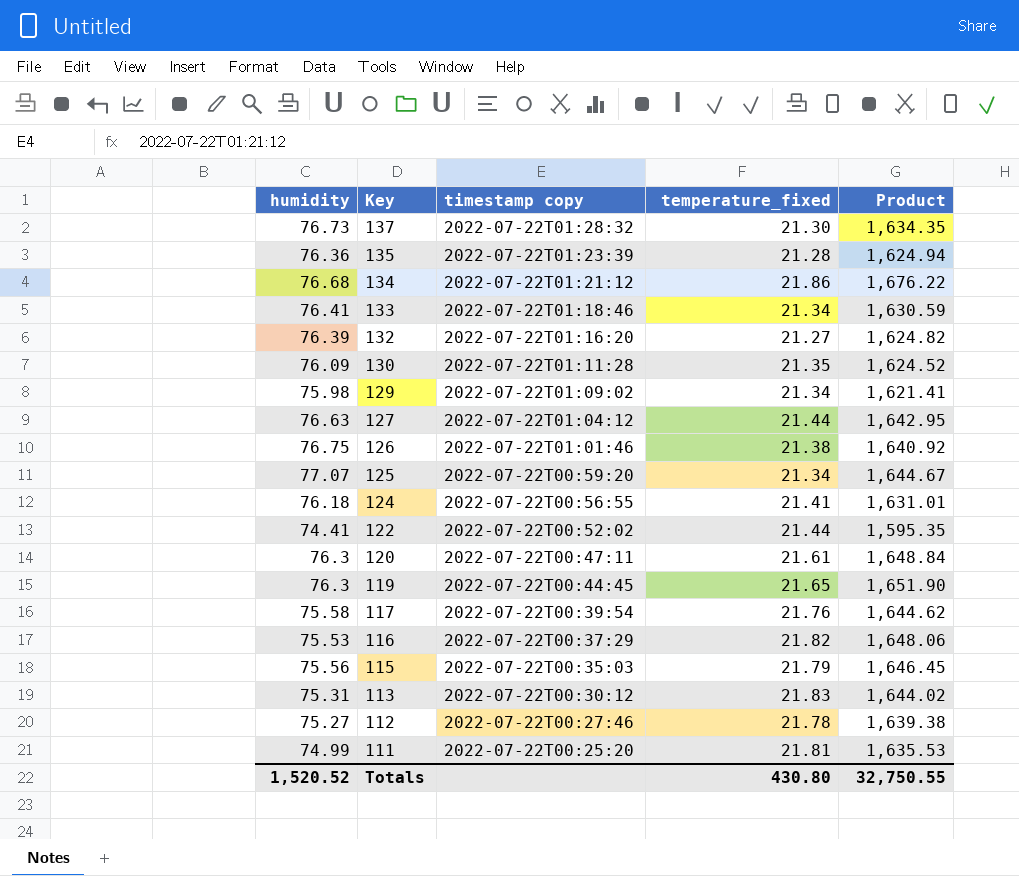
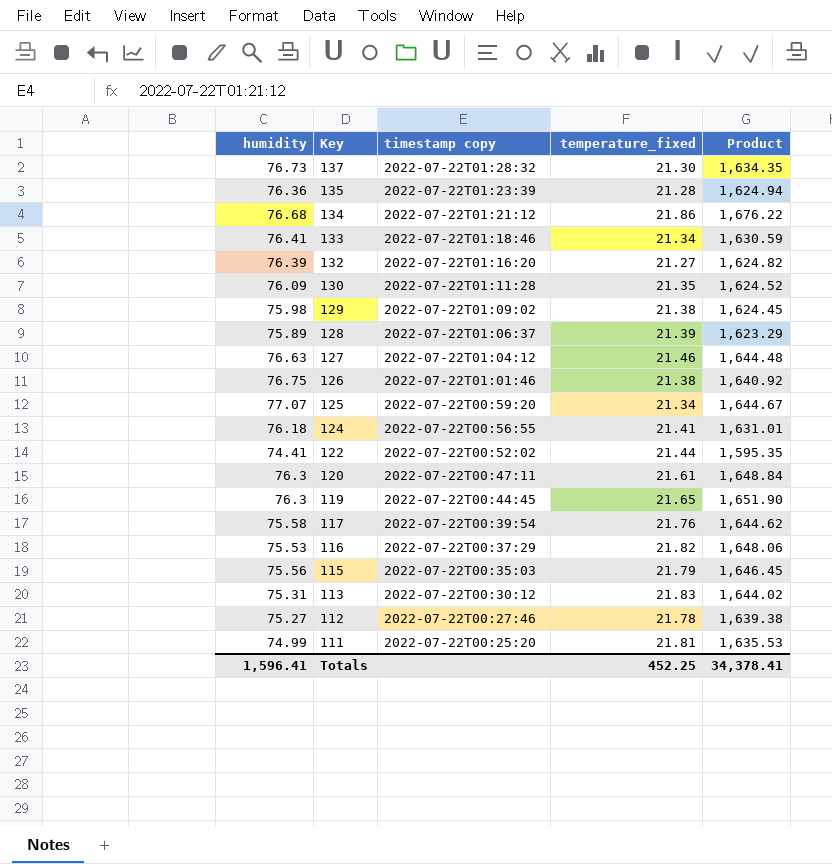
129 | temperature_fixed: 21.34 -> 21.38
129 | Product: 1,621.41 -> 1,624.45
row 128: none -> 75.89 | 2022-07-22T01:06:37 | 21.39 | 1,623.29
127 | temperature_fixed: 21.44 -> 21.46
127 | Product: 1,642.95 -> 1,644.48
Totals | humidity: 1,520.52 -> 1,596.41
Totals | temperature_fixed: 430.80 -> 452.25
Totals | Product: 32,750.55 -> 34,378.41

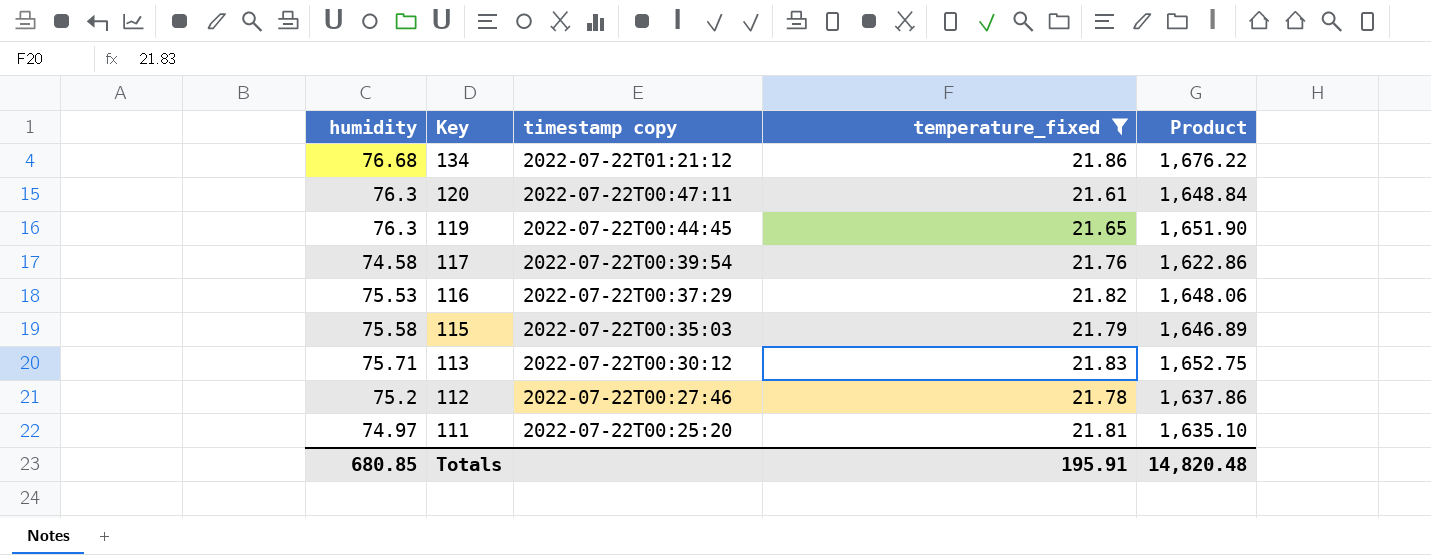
filter: none -> temperature_fixed >= 21.61
117 | humidity: 75.58 -> 74.58
117 | Product: 1,644.62 -> 1,622.86
115 | humidity: 75.56 -> 75.58
115 | Product: 1,646.45 -> 1,646.89
113 | humidity: 75.31 -> 75.71
113 | Product: 1,644.02 -> 1,652.75
112 | humidity: 75.27 -> 75.2
112 | Product: 1,639.38 -> 1,637.86
111 | humidity: 74.99 -> 74.97
111 | Product: 1,635.53 -> 1,635.10
Totals | humidity: 1,596.41 -> 680.85
Totals | temperature_fixed: 452.25 -> 195.91
Totals | Product: 34,378.41 -> 14,820.48

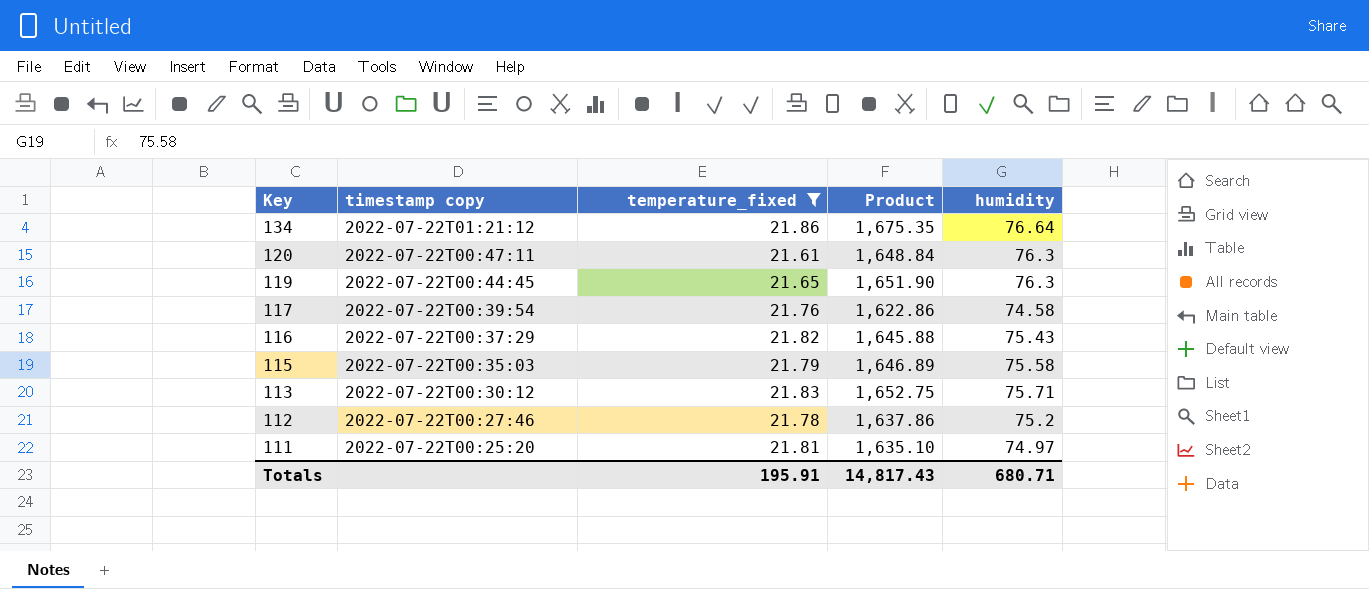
column humidity | position: 1 -> 5
134 | Product: 1,676.22 -> 1,675.35
134 | humidity: 76.68 -> 76.64
116 | Product: 1,648.06 -> 1,645.88
116 | humidity: 75.53 -> 75.43
Totals | Product: 14,820.48 -> 14,817.43
Totals | humidity: 680.85 -> 680.71

